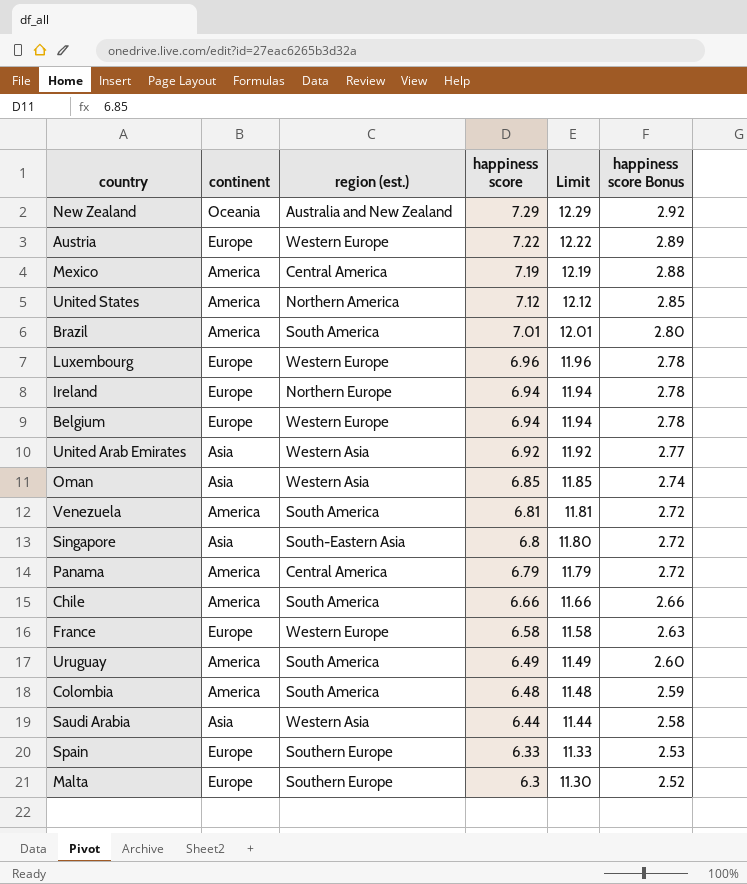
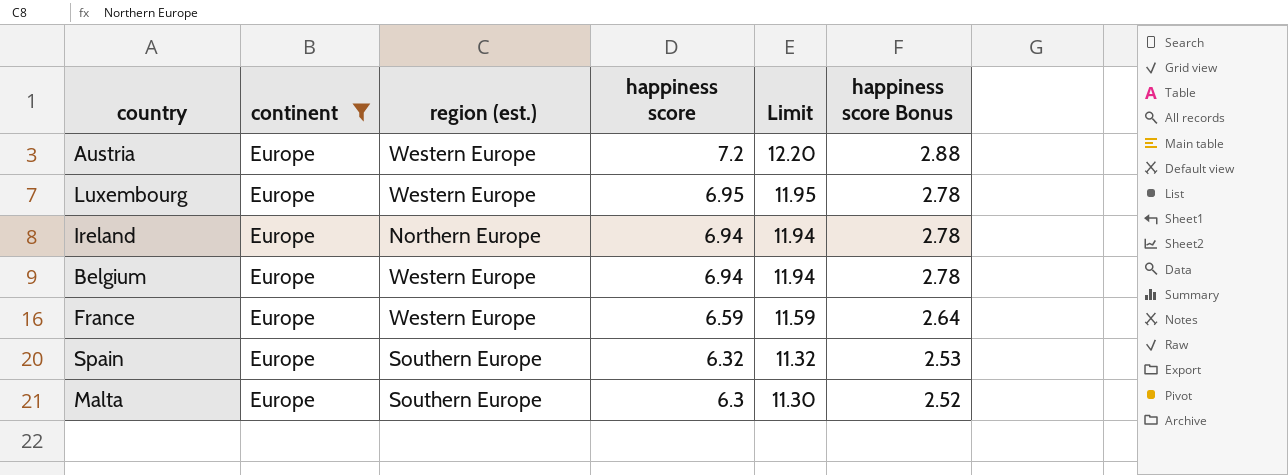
filter: none -> continent = Europe
Austria | happiness score: 7.22 -> 7.2
Austria | Limit: 12.22 -> 12.20
Austria | happiness score Bonus: 2.89 -> 2.88
Luxembourg | happiness score: 6.96 -> 6.95
Luxembourg | Limit: 11.96 -> 11.95
France | happiness score: 6.58 -> 6.59
France | Limit: 11.58 -> 11.59
France | happiness score Bonus: 2.63 -> 2.64
Spain | happiness score: 6.33 -> 6.32
Spain | Limit: 11.33 -> 11.32

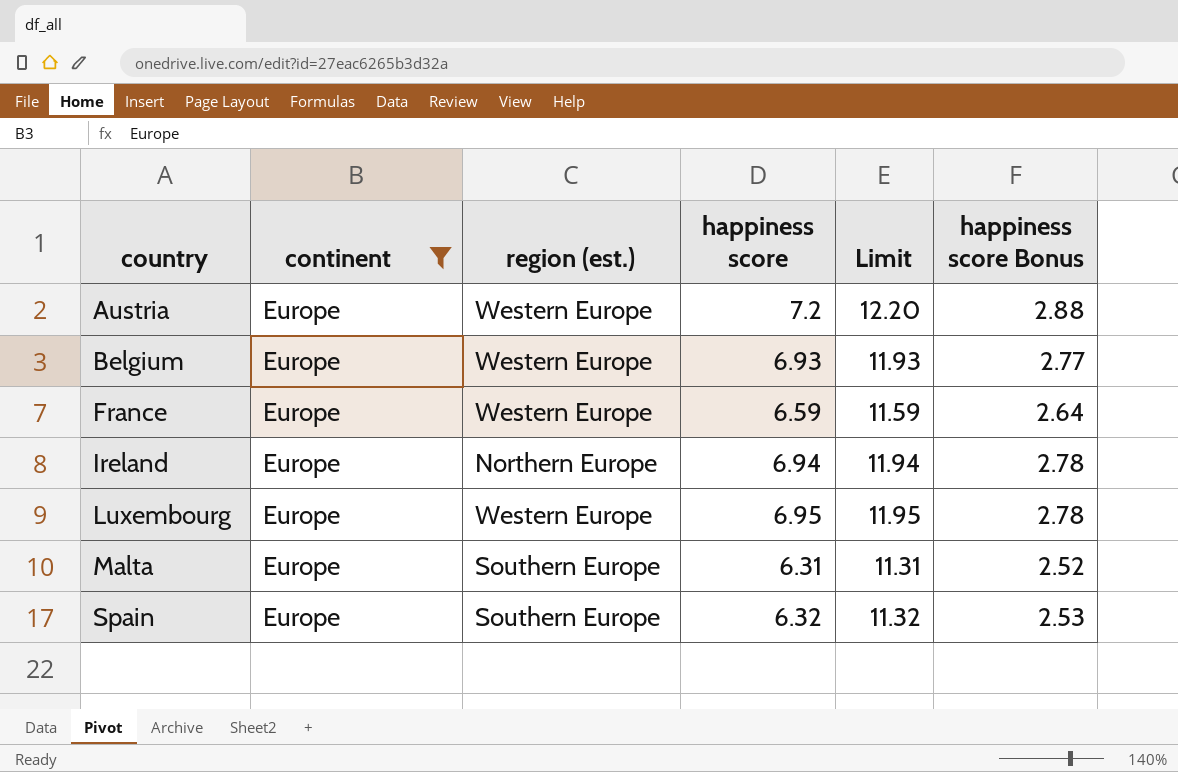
row order: happiness score descending -> country ascending
Belgium | happiness score: 6.94 -> 6.93
Belgium | Limit: 11.94 -> 11.93
Belgium | happiness score Bonus: 2.78 -> 2.77
Malta | happiness score: 6.3 -> 6.31
Malta | Limit: 11.30 -> 11.31

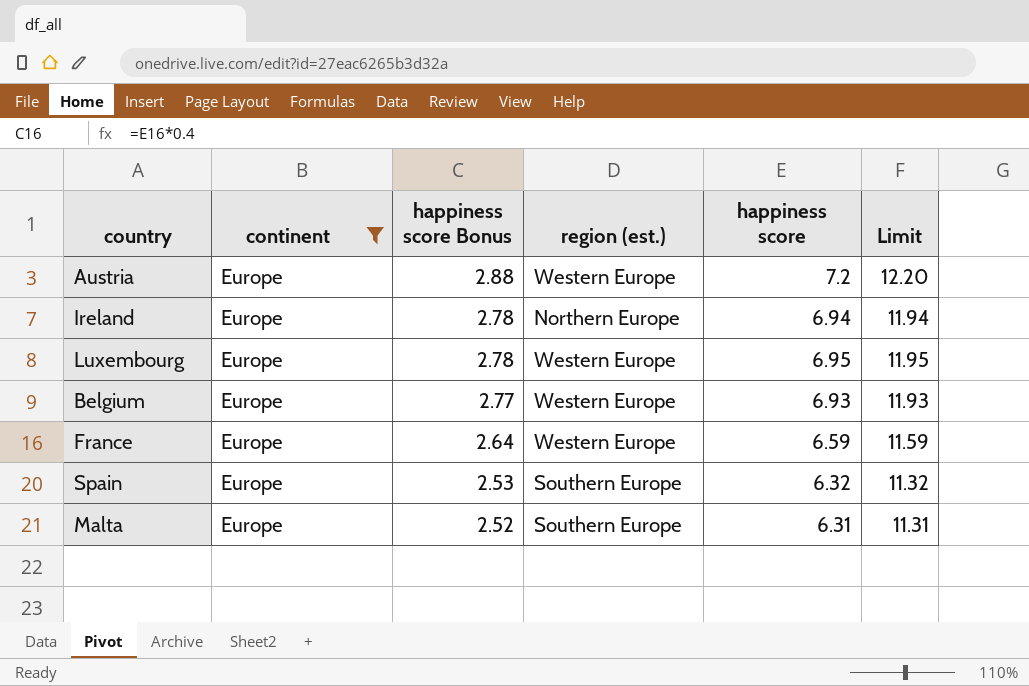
row order: country ascending -> happiness score Bonus descending
column happiness score Bonus | position: 6 -> 3

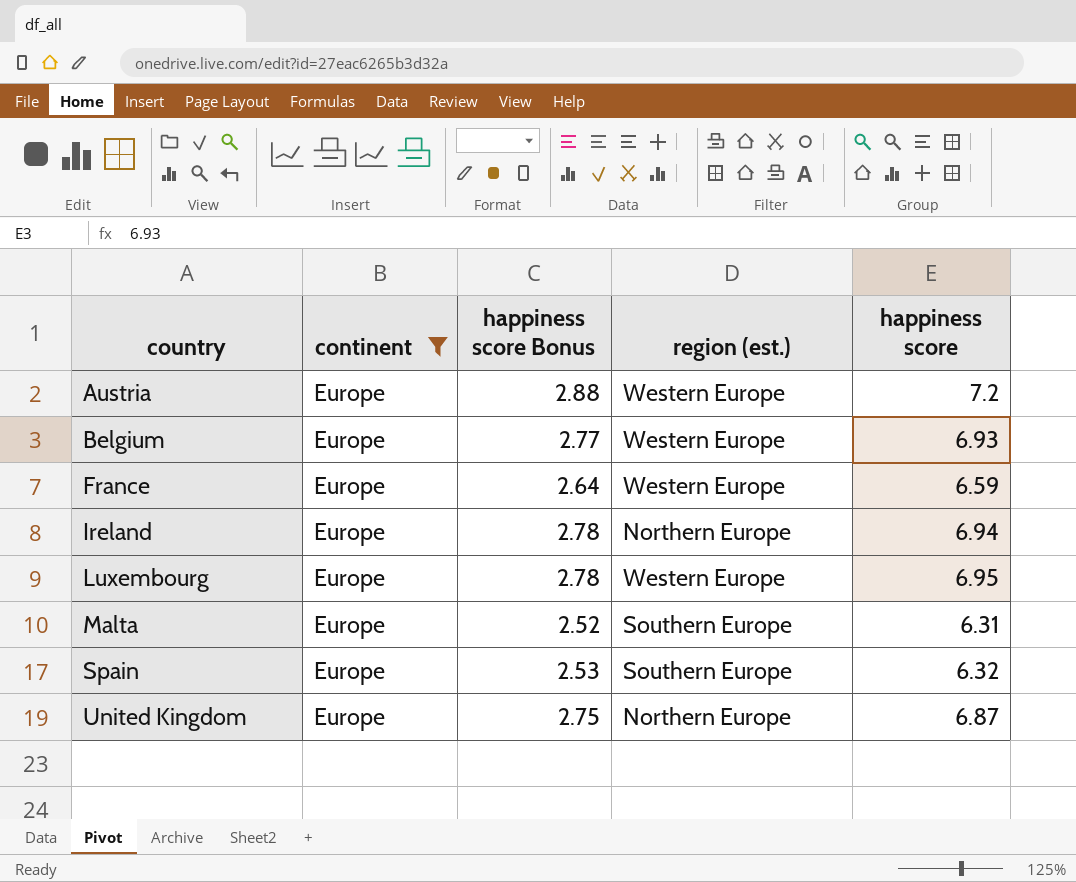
row order: happiness score Bonus descending -> country ascending
column Limit | formula: [happiness score] + 5 -> none
row United Kingdom: none -> Europe | 2.75 | Northern Europe | 6.87

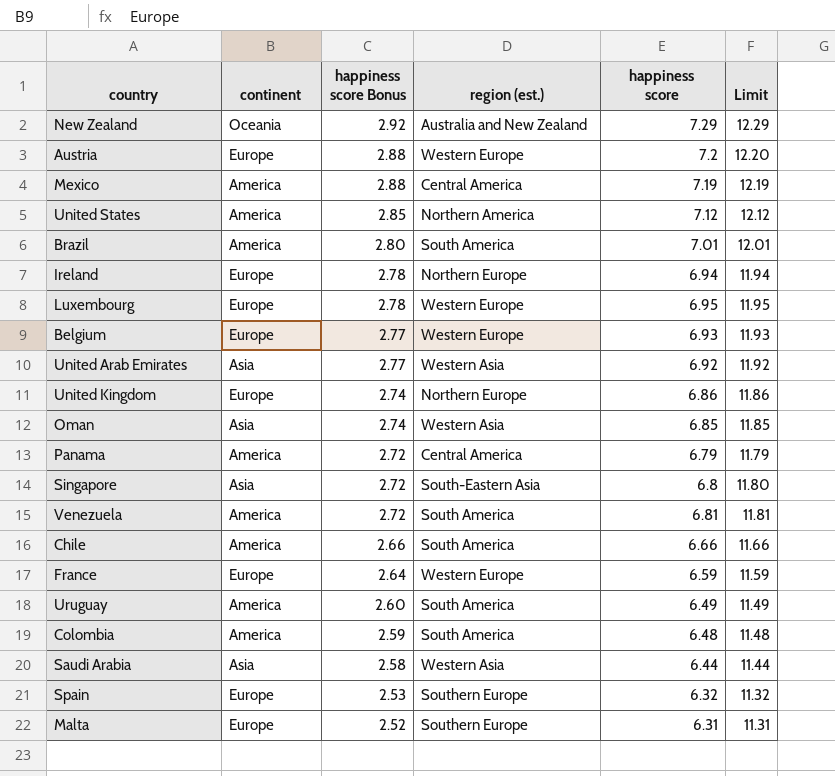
filter: continent = Europe -> none
row order: country ascending -> happiness score Bonus descending
column Limit | formula: none -> [happiness score] + 5
United Kingdom | happiness score Bonus: 2.75 -> 2.74
United Kingdom | happiness score: 6.87 -> 6.86

